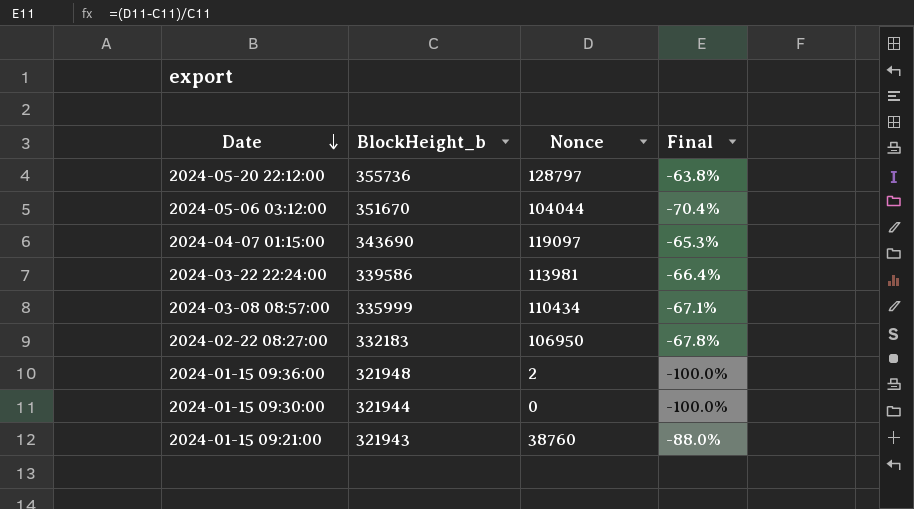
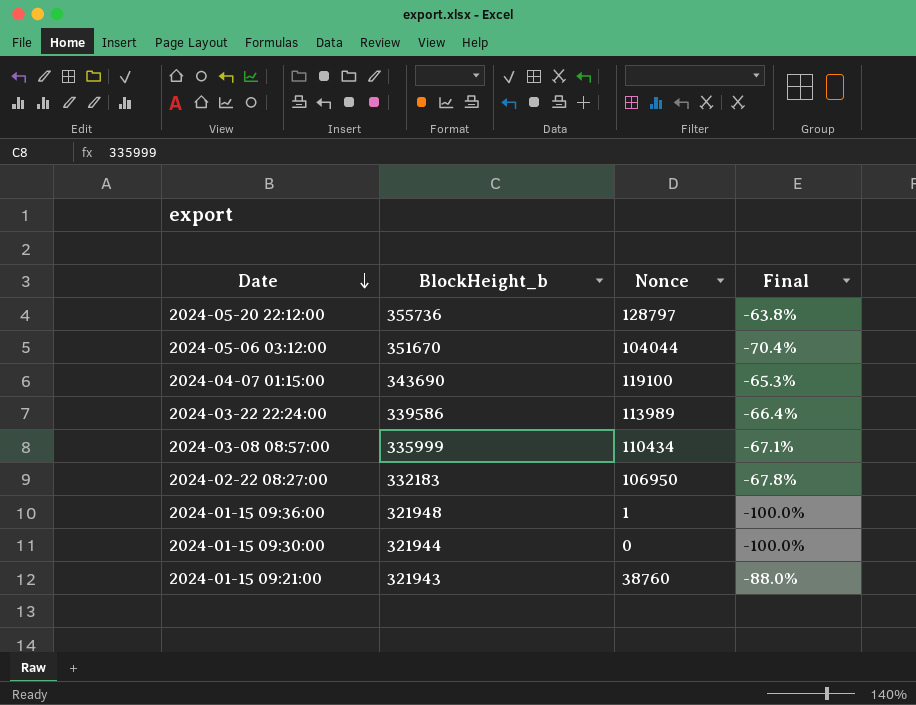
2024-04-07 01:15:00 | Nonce: 119097 -> 119100
2024-03-22 22:24:00 | Nonce: 113981 -> 113989
2024-01-15 09:36:00 | Nonce: 2 -> 1

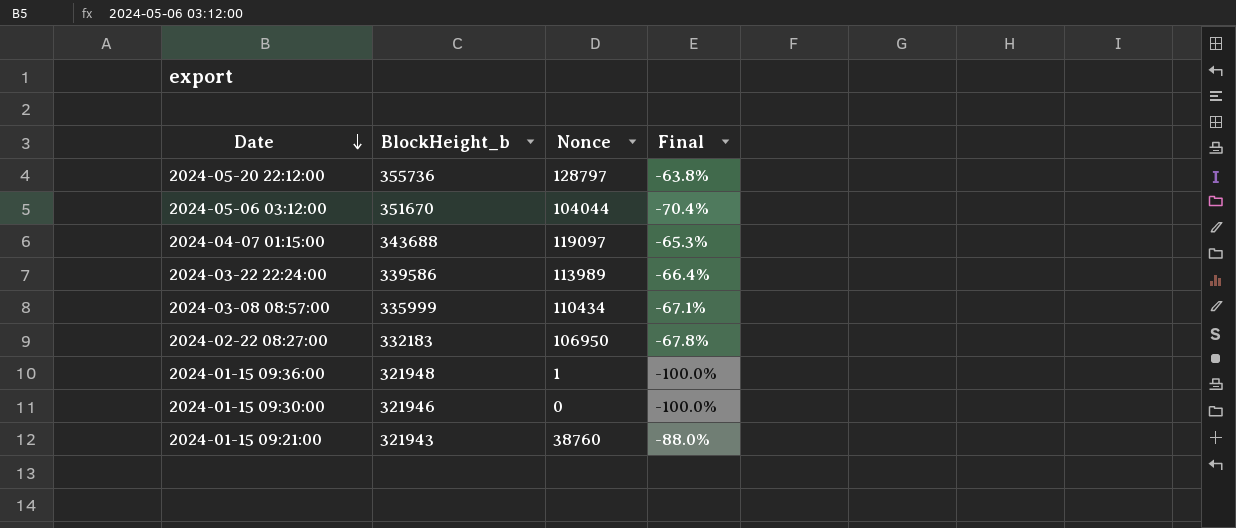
2024-04-07 01:15:00 | BlockHeight_b: 343690 -> 343688
2024-04-07 01:15:00 | Nonce: 119100 -> 119097
2024-01-15 09:30:00 | BlockHeight_b: 321944 -> 321946

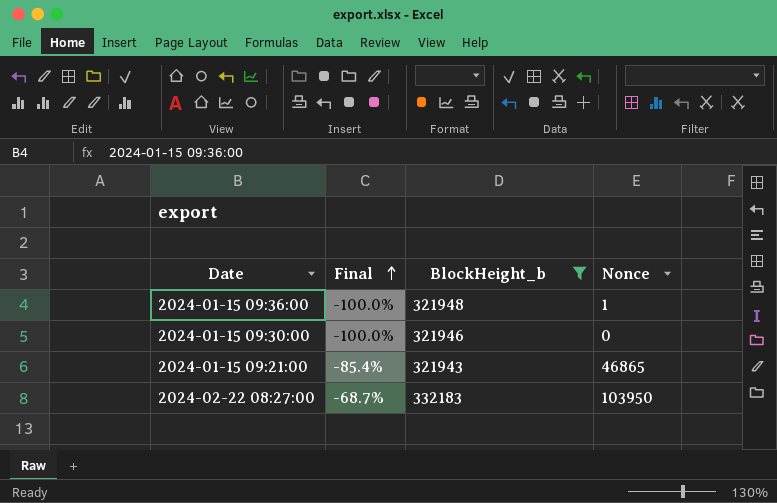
filter: none -> BlockHeight_b <= 332183
row order: Date descending -> Final ascending
column Final | position: 4 -> 2
2024-01-15 09:21:00 | Final: -88.0% -> -85.4%
2024-01-15 09:21:00 | Nonce: 38760 -> 46865
2024-02-22 08:27:00 | Final: -67.8% -> -68.7%
2024-02-22 08:27:00 | Nonce: 106950 -> 103950

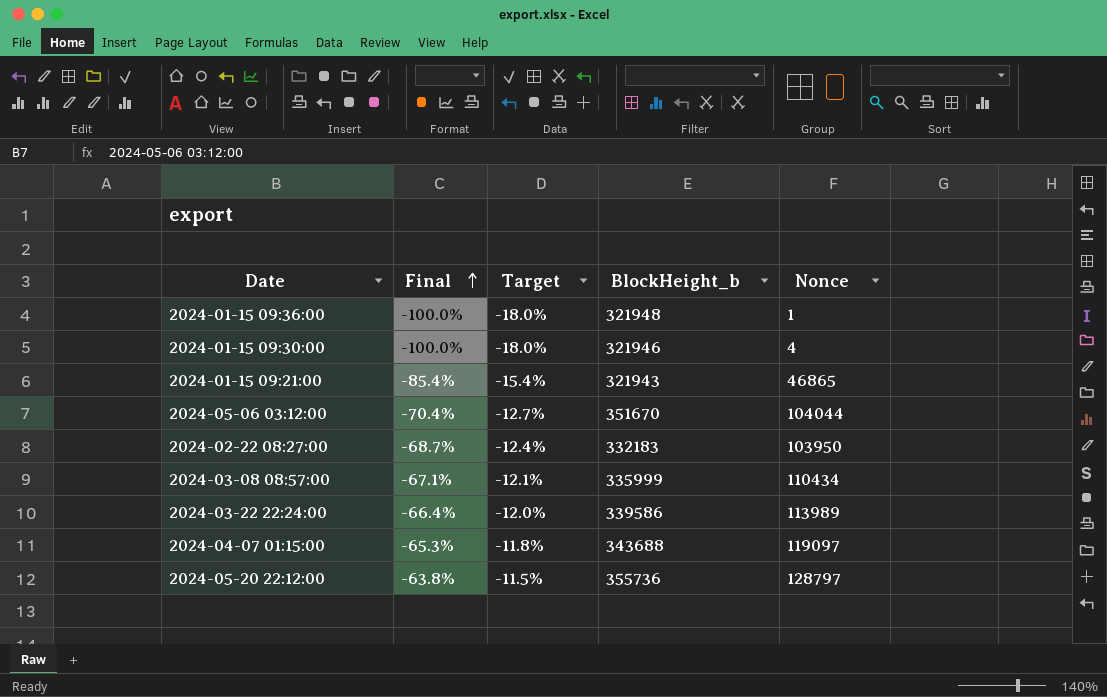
filter: BlockHeight_b <= 332183 -> none
column Target | formula: none -> [Final] * 0.18
2024-01-15 09:30:00 | Nonce: 0 -> 4

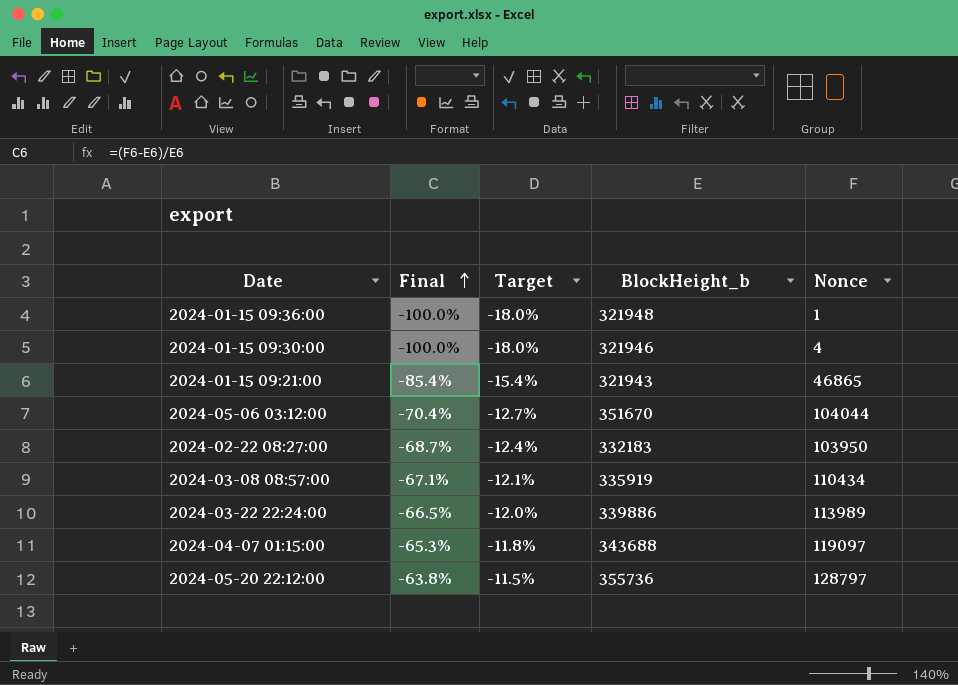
2024-03-08 08:57:00 | BlockHeight_b: 335999 -> 335919
2024-03-22 22:24:00 | Final: -66.4% -> -66.5%
2024-03-22 22:24:00 | BlockHeight_b: 339586 -> 339886

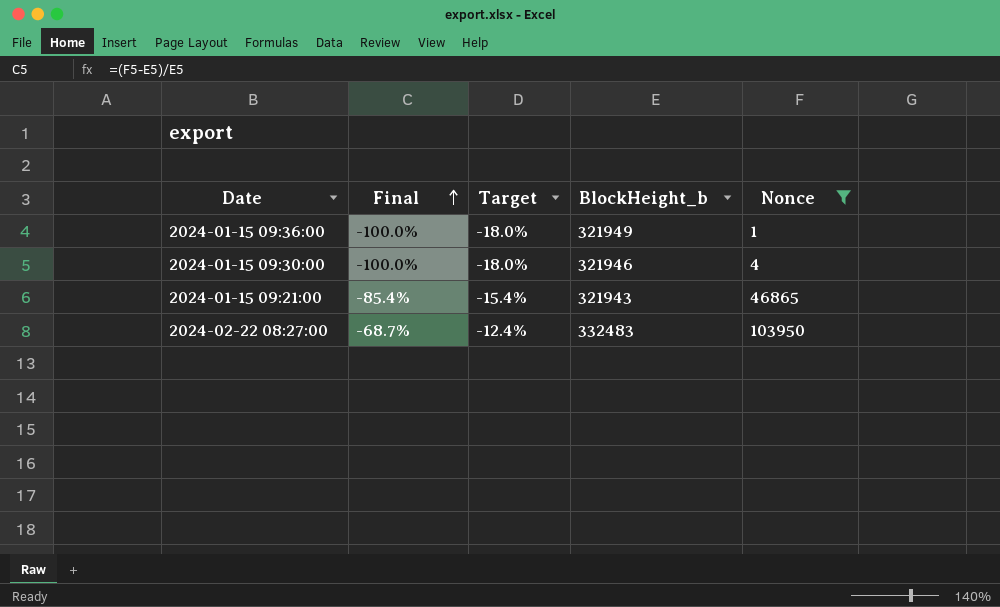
filter: none -> Nonce <= 103950
2024-01-15 09:36:00 | BlockHeight_b: 321948 -> 321949
2024-02-22 08:27:00 | BlockHeight_b: 332183 -> 332483

